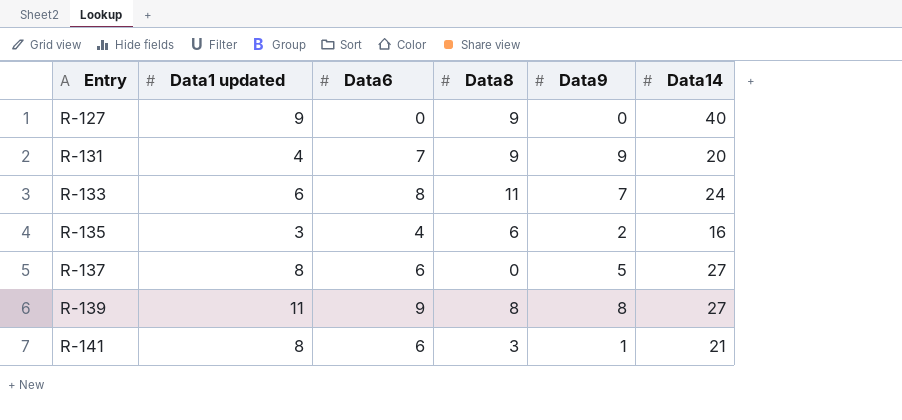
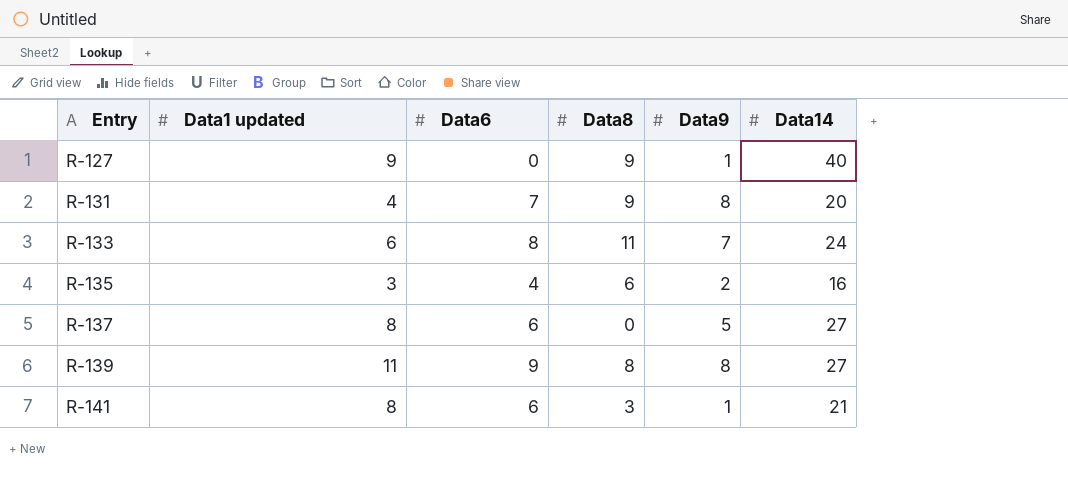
R-127 | Data9: 0 -> 1
R-131 | Data9: 9 -> 8

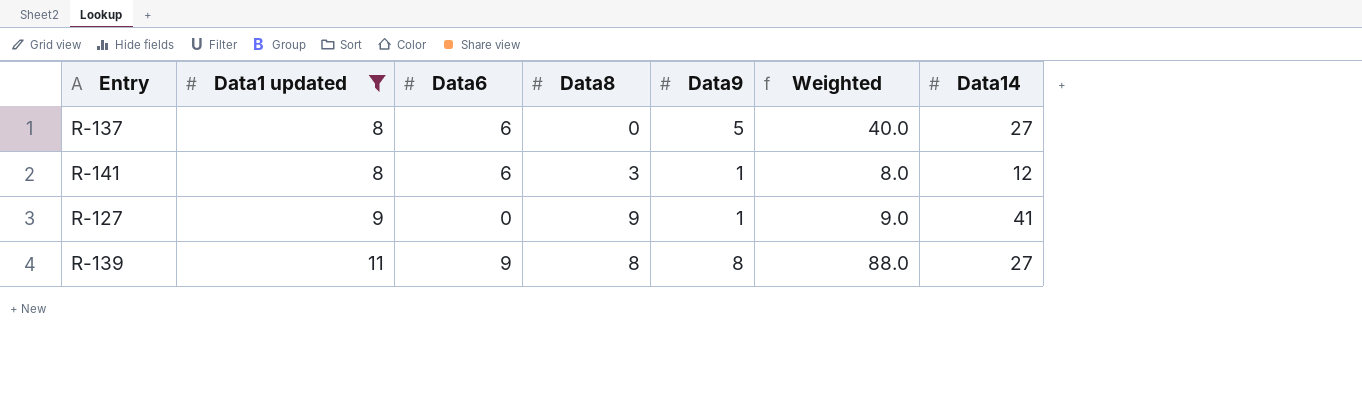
filter: none -> Data1 updated >= 8
row order: Entry ascending -> Data1 updated ascending
column Weighted | formula: none -> [Data1 updated] * [Data9]
R-141 | Data14: 21 -> 12
R-127 | Data14: 40 -> 41

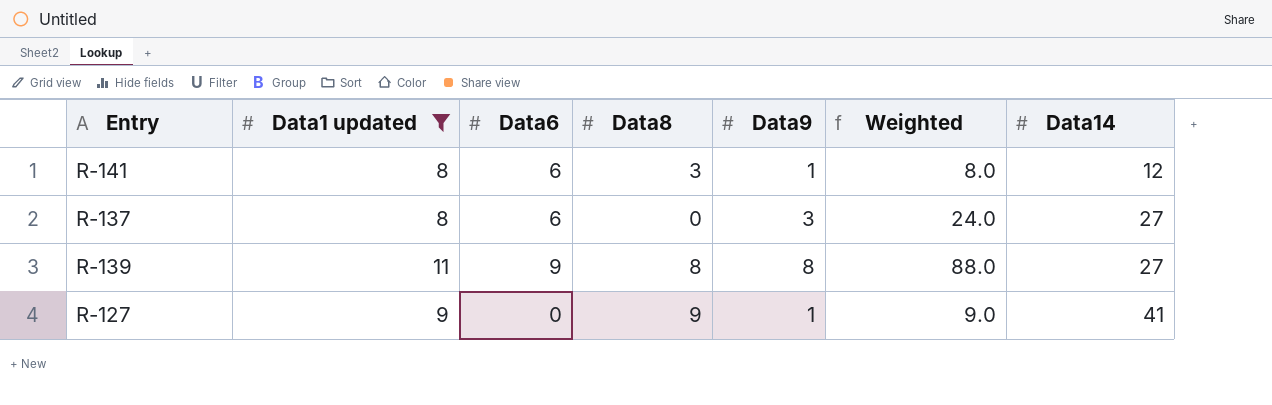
row order: Data1 updated ascending -> Data14 ascending
R-137 | Data9: 5 -> 3
R-137 | Weighted: 40.0 -> 24.0

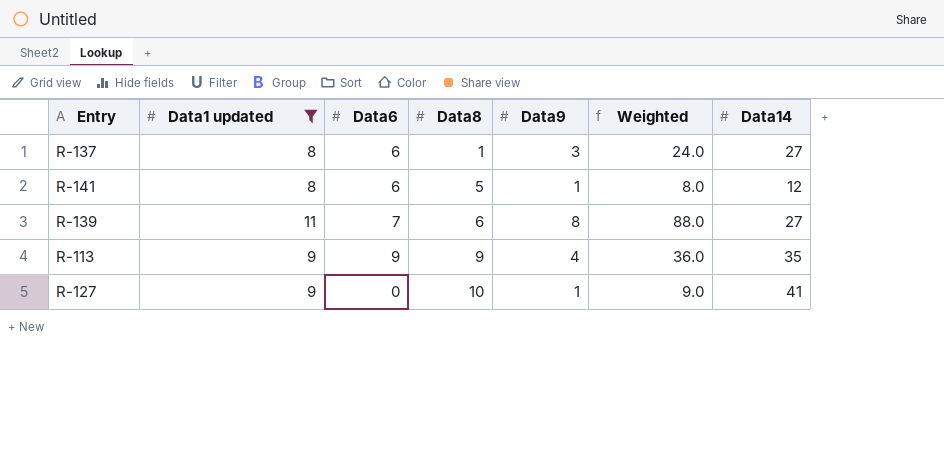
row order: Data14 ascending -> Data8 ascending
R-137 | Data8: 0 -> 1
R-141 | Data8: 3 -> 5
R-139 | Data6: 9 -> 7
R-139 | Data8: 8 -> 6
row R-113: none -> 9 | 9 | 9 | 4 | 36.0 | 35
R-127 | Data8: 9 -> 10

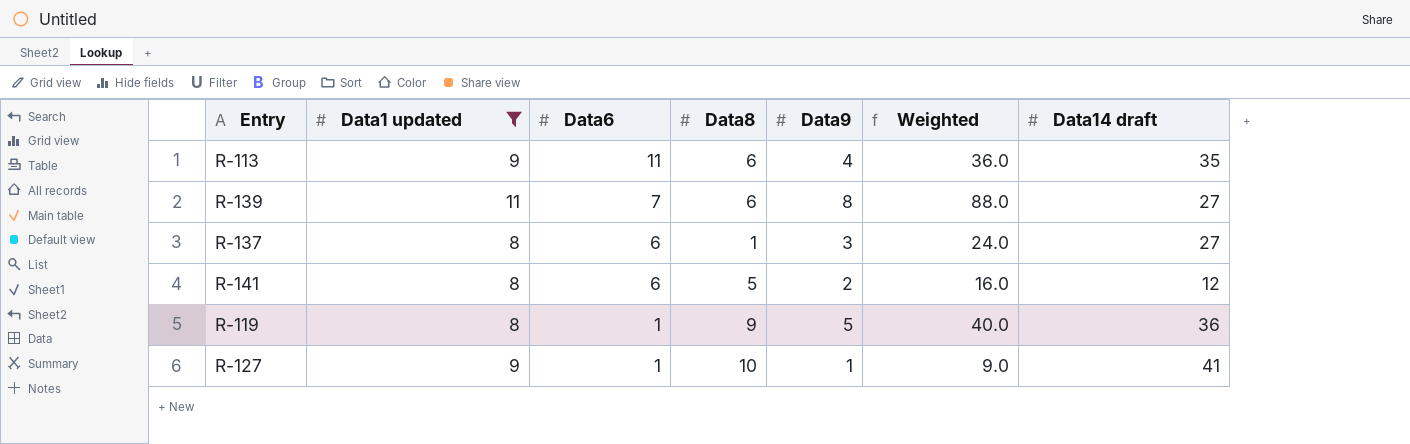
row order: Data8 ascending -> Data6 descending
column name: Data14 -> Data14 draft
R-113 | Data6: 9 -> 11
R-113 | Data8: 9 -> 6
R-141 | Data9: 1 -> 2
R-141 | Weighted: 8.0 -> 16.0
row R-119: none -> 8 | 1 | 9 | 5 | 40.0 | 36
R-127 | Data6: 0 -> 1

